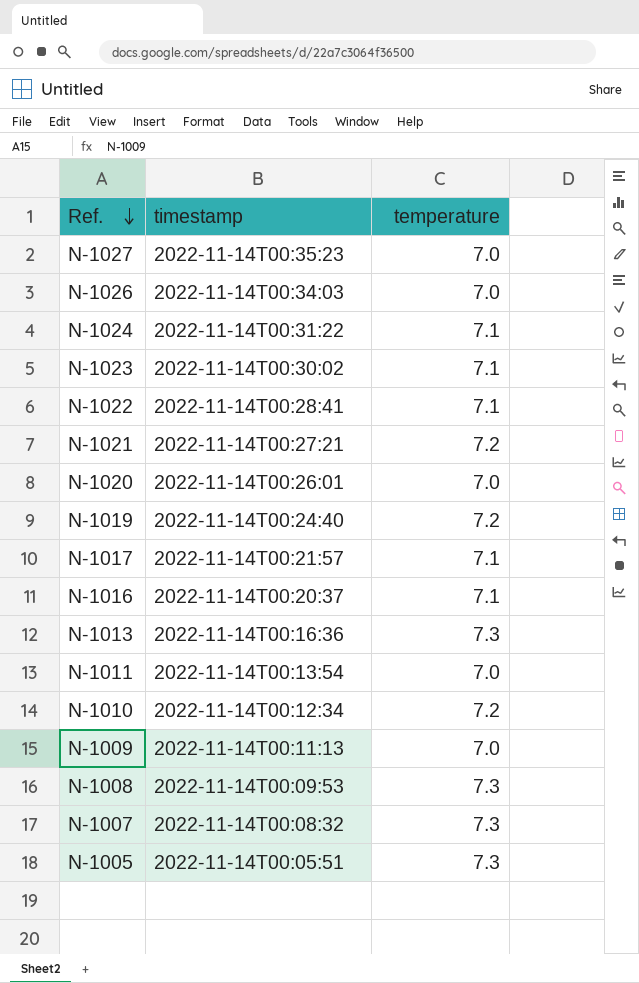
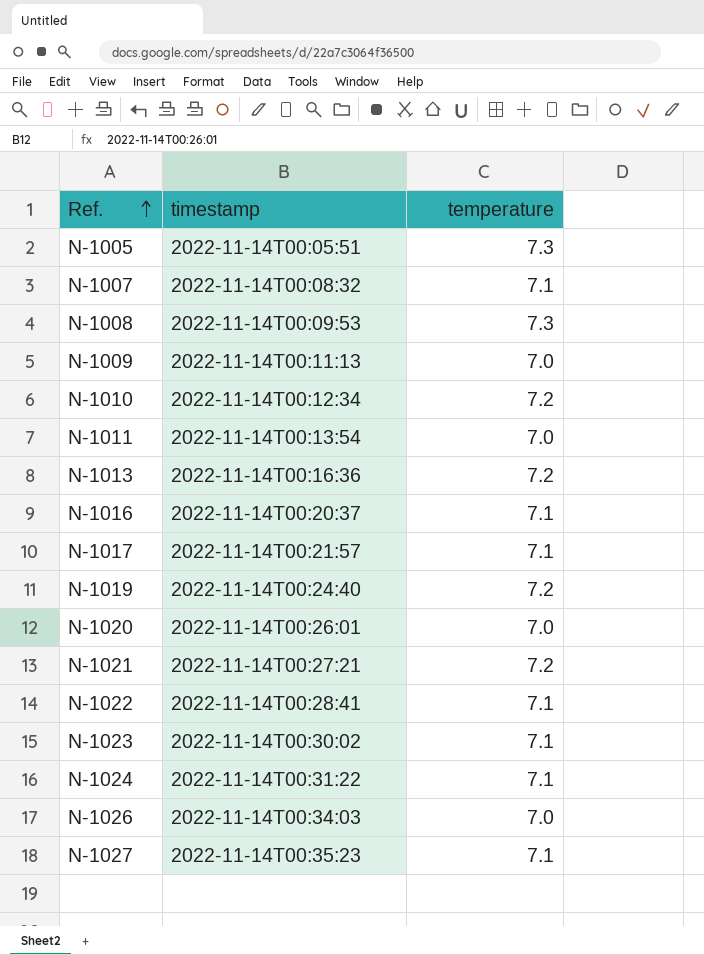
row order: Ref. descending -> Ref. ascending
N-1007 | temperature: 7.3 -> 7.1
N-1013 | temperature: 7.3 -> 7.2
N-1027 | temperature: 7.0 -> 7.1

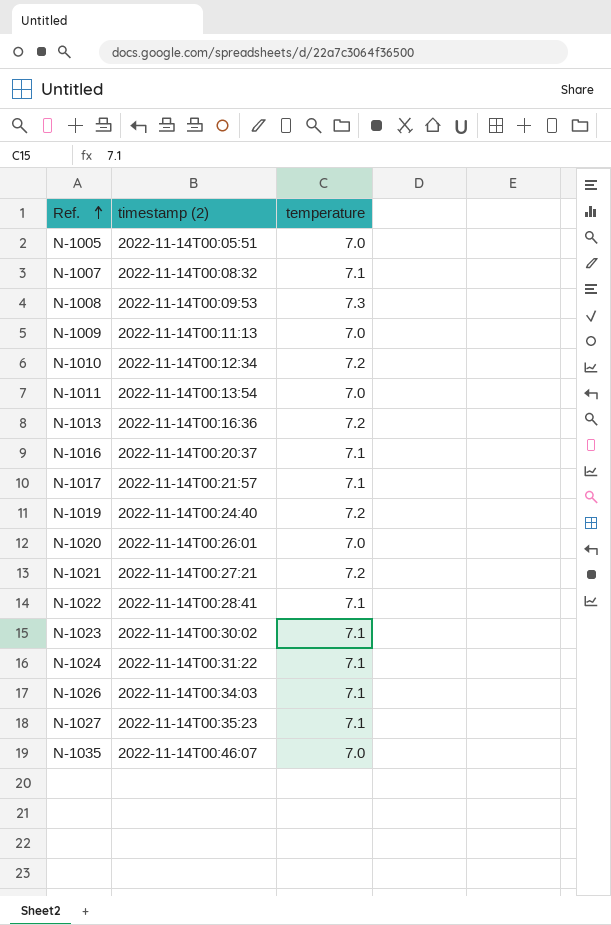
column name: timestamp -> timestamp (2)
N-1005 | temperature: 7.3 -> 7.0
N-1026 | temperature: 7.0 -> 7.1
row N-1035: none -> 2022-11-14T00:46:07 | 7.0

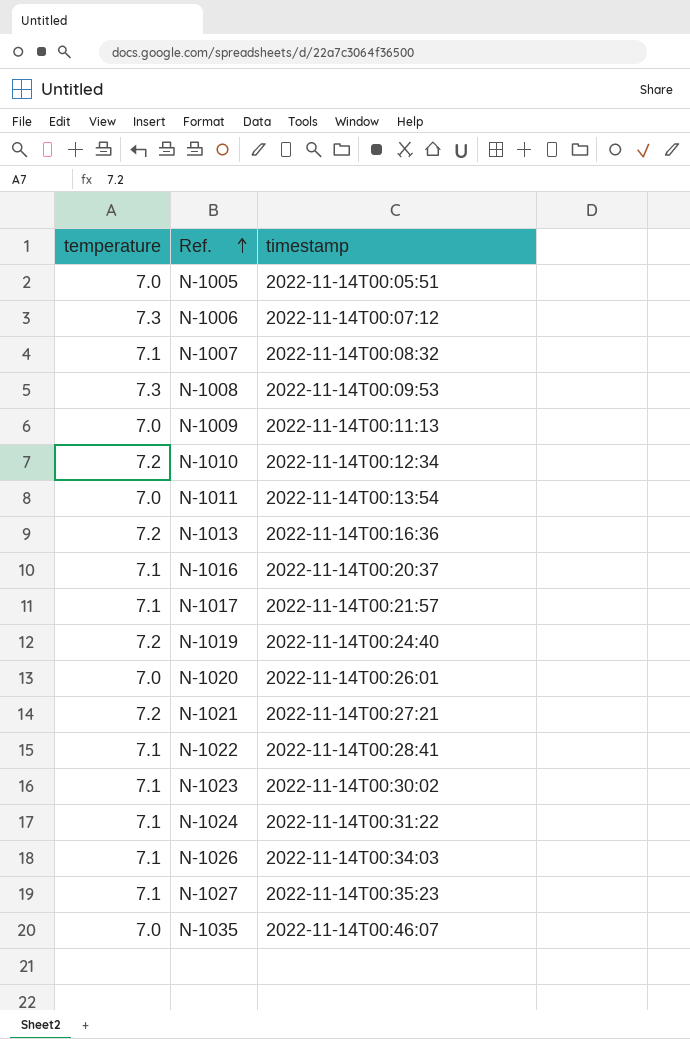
column temperature | position: 3 -> 1
column name: timestamp (2) -> timestamp
row N-1006: none -> 7.3 | 2022-11-14T00:07:12

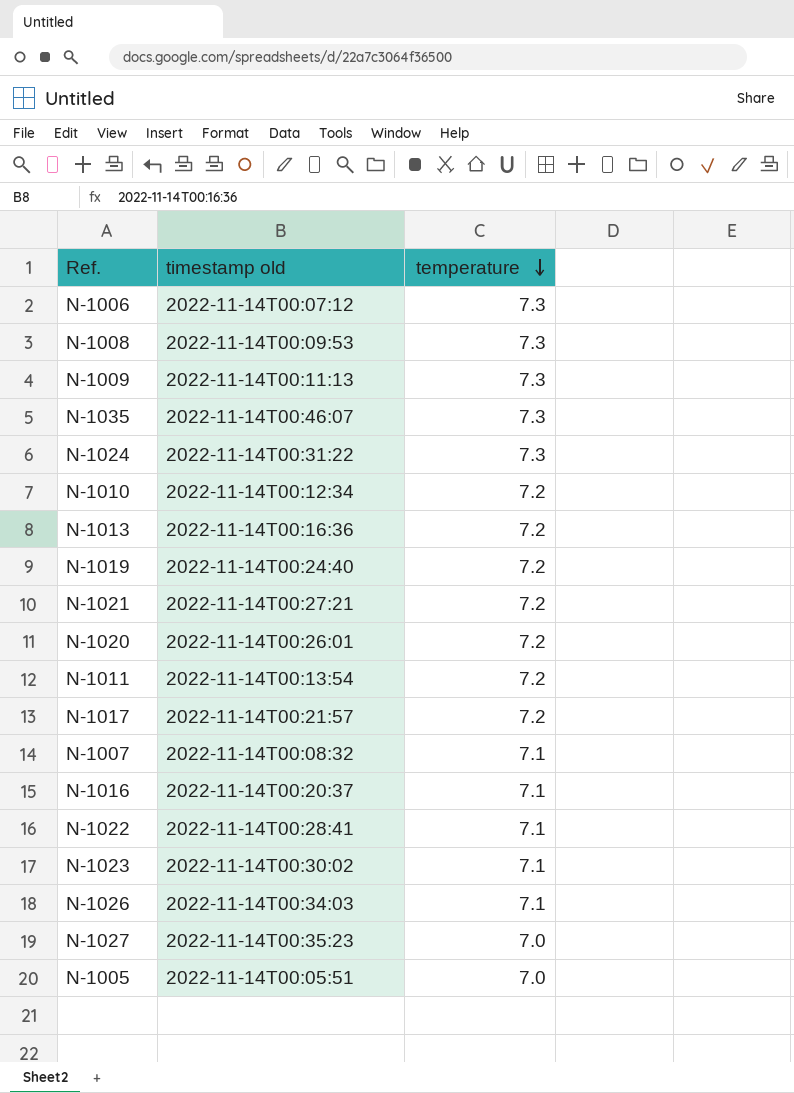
row order: Ref. ascending -> temperature descending
column name: timestamp -> timestamp old
column temperature | position: 1 -> 3
N-1009 | temperature: 7.0 -> 7.3
N-1035 | temperature: 7.0 -> 7.3
N-1024 | temperature: 7.1 -> 7.3
N-1020 | temperature: 7.0 -> 7.2
N-1011 | temperature: 7.0 -> 7.2
N-1017 | temperature: 7.1 -> 7.2
N-1027 | temperature: 7.1 -> 7.0

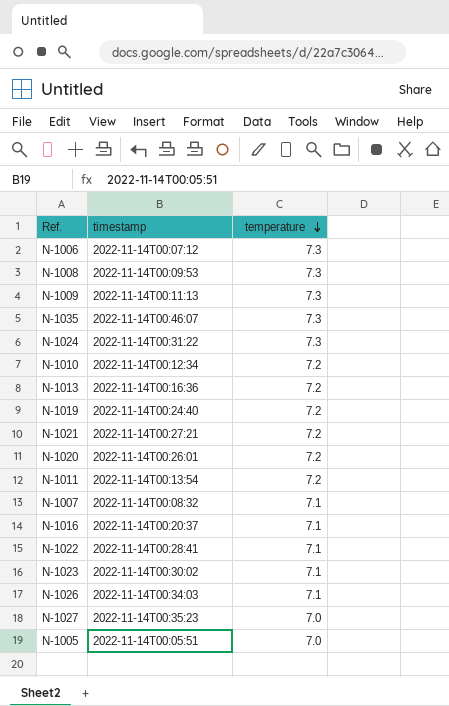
column name: timestamp old -> timestamp
row N-1017: 2022-11-14T00:21:57 | 7.2 -> none

